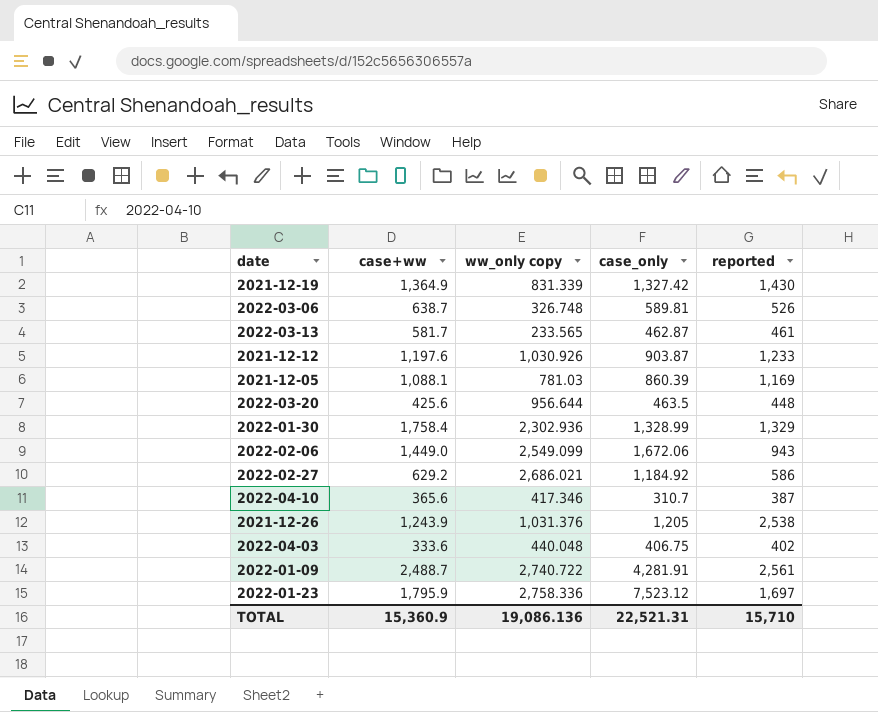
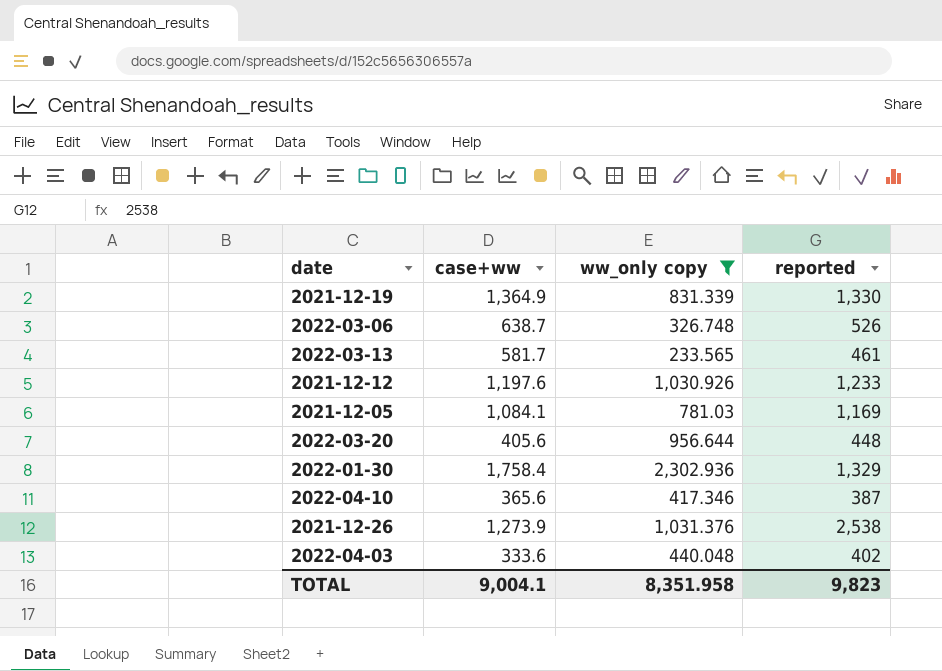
filter: none -> ww_only copy <= 2,302.936
column case_only | position: 4 -> none
2021-12-19 | reported: 1,430 -> 1,330
2021-12-05 | case+ww: 1,088.1 -> 1,084.1
2022-03-20 | case+ww: 425.6 -> 405.6
2021-12-26 | case+ww: 1,243.9 -> 1,273.9
TOTAL | case+ww: 15,360.9 -> 9,004.1
TOTAL | ww_only copy: 19,086.136 -> 8,351.958
TOTAL | reported: 15,710 -> 9,823

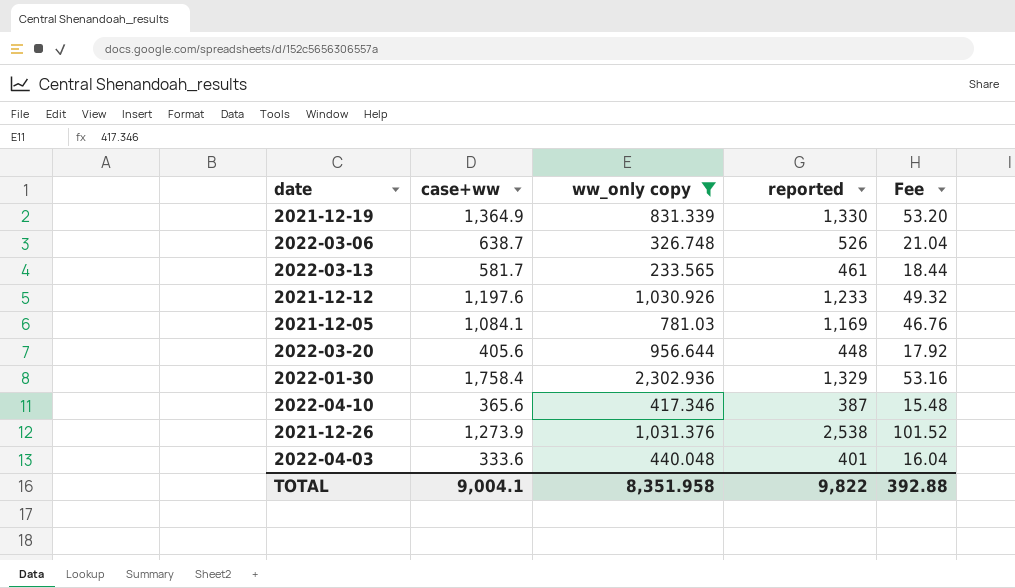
column Fee | formula: none -> [reported] * 0.04
2022-04-03 | reported: 402 -> 401
TOTAL | reported: 9,823 -> 9,822

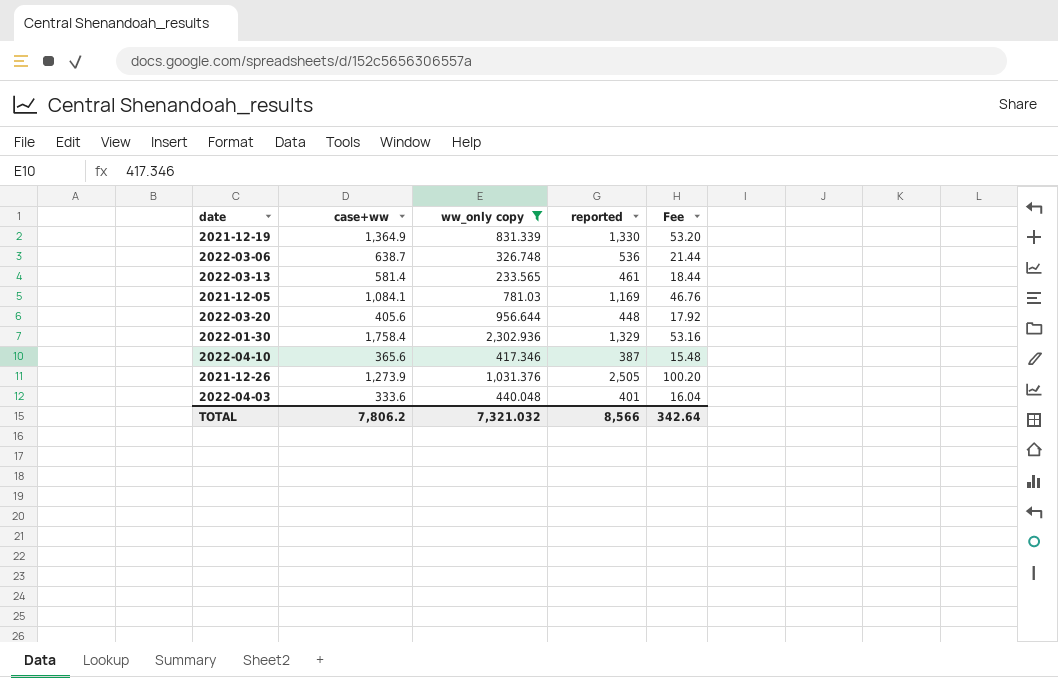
row 2021-12-12: 1,197.6 | 1,030.926 | 1,233 | 49.32 -> none
2022-03-06 | reported: 526 -> 536
2022-03-06 | Fee: 21.04 -> 21.44
2022-03-13 | case+ww: 581.7 -> 581.4
2021-12-26 | reported: 2,538 -> 2,505
2021-12-26 | Fee: 101.52 -> 100.20
TOTAL | case+ww: 9,004.1 -> 7,806.2
TOTAL | ww_only copy: 8,351.958 -> 7,321.032
TOTAL | reported: 9,822 -> 8,566
TOTAL | Fee: 392.88 -> 342.64

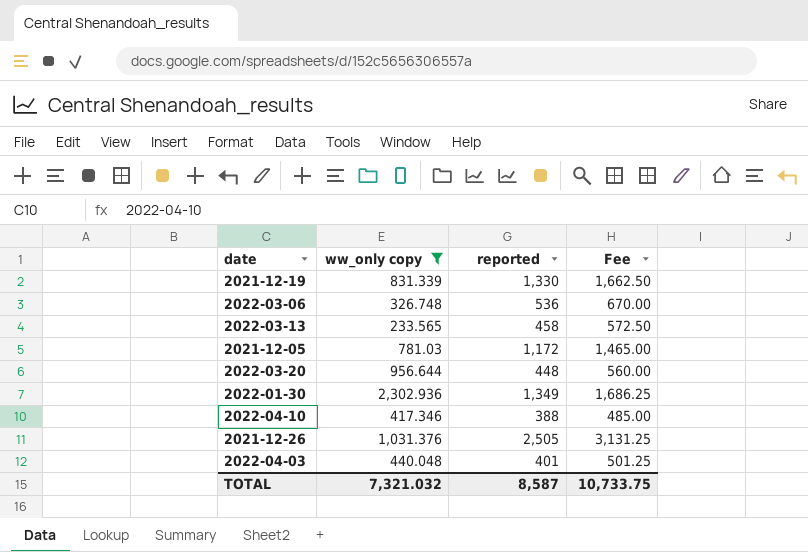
column case+ww | position: 2 -> none
column Fee | formula: [reported] * 0.04 -> [reported] * 1.25
2022-03-13 | reported: 461 -> 458
2021-12-05 | reported: 1,169 -> 1,172
2022-01-30 | reported: 1,329 -> 1,349
2022-04-10 | reported: 387 -> 388
TOTAL | reported: 8,566 -> 8,587
TOTAL | Fee: 342.64 -> 10,733.75

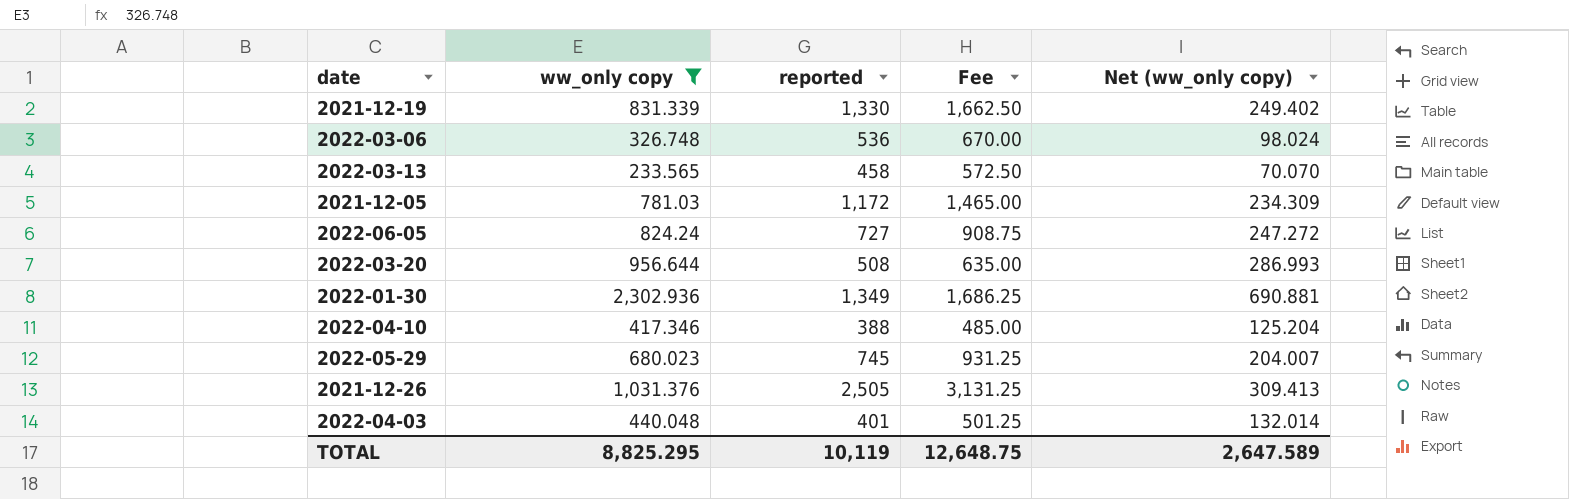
column Net (ww_only copy) | formula: none -> [ww_only copy] * 0.3
row 2022-06-05: none -> 824.24 | 727 | 908.75 | 247.272
2022-03-20 | reported: 448 -> 508
2022-03-20 | Fee: 560.00 -> 635.00
row 2022-05-29: none -> 680.023 | 745 | 931.25 | 204.007
TOTAL | ww_only copy: 7,321.032 -> 8,825.295
TOTAL | reported: 8,587 -> 10,119
TOTAL | Fee: 10,733.75 -> 12,648.75

